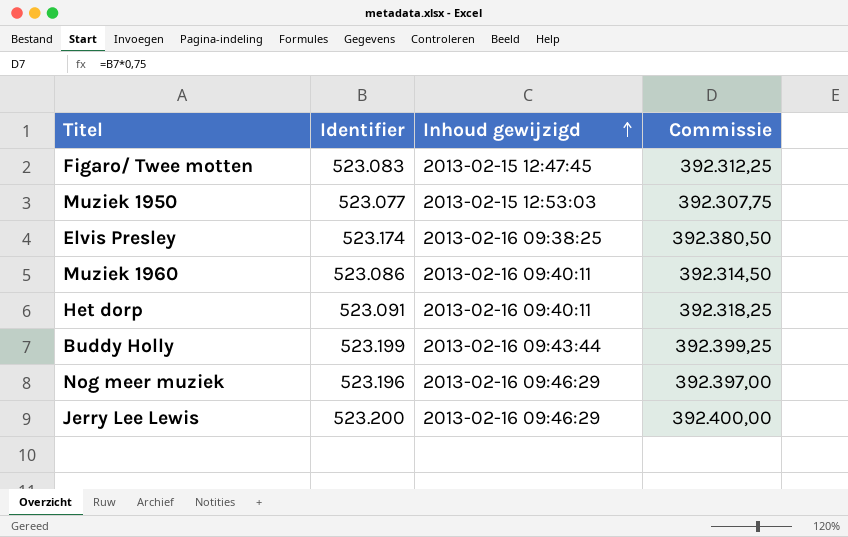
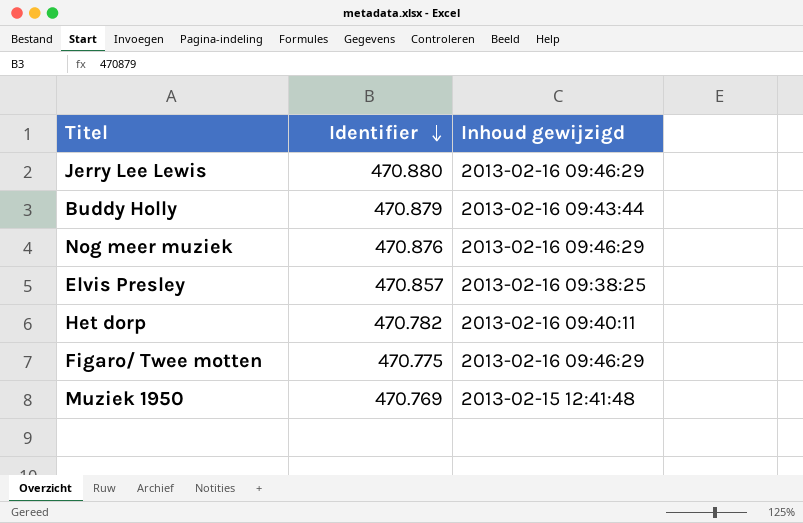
row order: Inhoud gewijzigd ascending -> Identifier descending
column Commissie | formula: [Identifier] * 0,75 -> none
row Muziek 1960: 523.086 | 2013-02-16 09:40:11 | 392.314,50 -> none
Jerry Lee Lewis | Identifier: 523.200 -> 470.880
Buddy Holly | Identifier: 523.199 -> 470.879
Nog meer muziek | Identifier: 523.196 -> 470.876
Elvis Presley | Identifier: 523.174 -> 470.857
Het dorp | Identifier: 523.091 -> 470.782
Figaro/ Twee motten | Identifier: 523.083 -> 470.775
Figaro/ Twee motten | Inhoud gewijzigd: 2013-02-15 12:47:45 -> 2013-02-16 09:46:29
Muziek 1950 | Identifier: 523.077 -> 470.769
Muziek 1950 | Inhoud gewijzigd: 2013-02-15 12:53:03 -> 2013-02-15 12:41:48

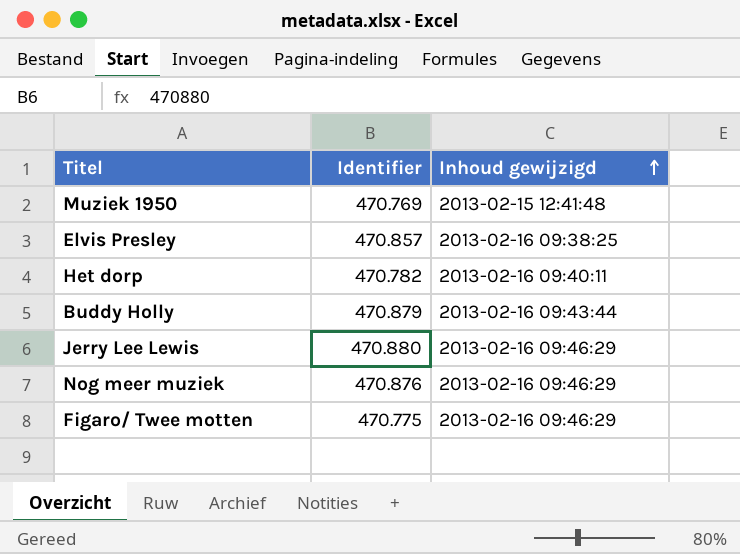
row order: Identifier descending -> Inhoud gewijzigd ascending

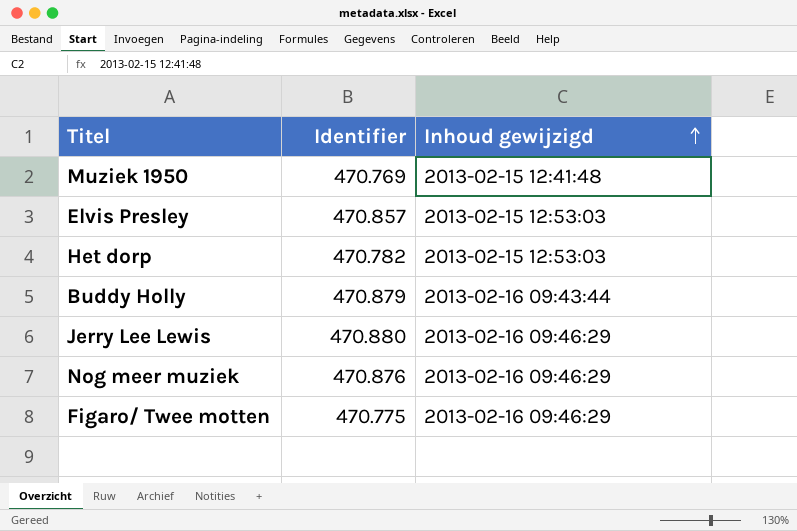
Elvis Presley | Inhoud gewijzigd: 2013-02-16 09:38:25 -> 2013-02-15 12:53:03
Het dorp | Inhoud gewijzigd: 2013-02-16 09:40:11 -> 2013-02-15 12:53:03

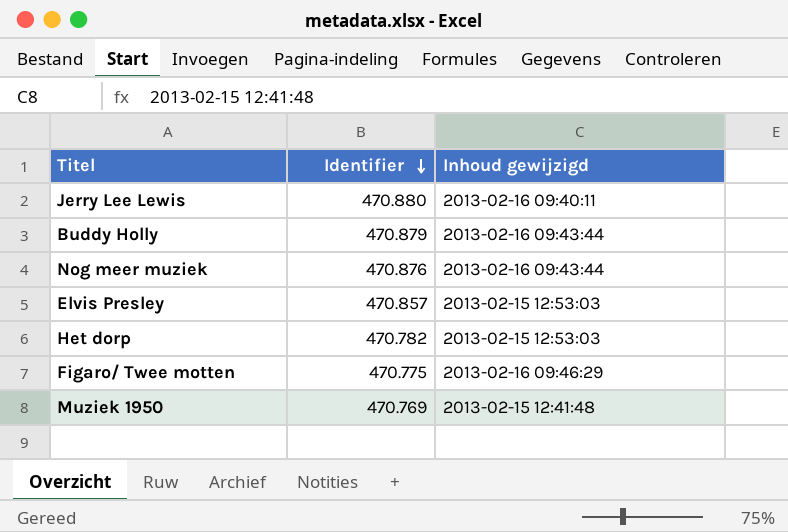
row order: Inhoud gewijzigd ascending -> Identifier descending
Jerry Lee Lewis | Inhoud gewijzigd: 2013-02-16 09:46:29 -> 2013-02-16 09:40:11
Nog meer muziek | Inhoud gewijzigd: 2013-02-16 09:46:29 -> 2013-02-16 09:43:44

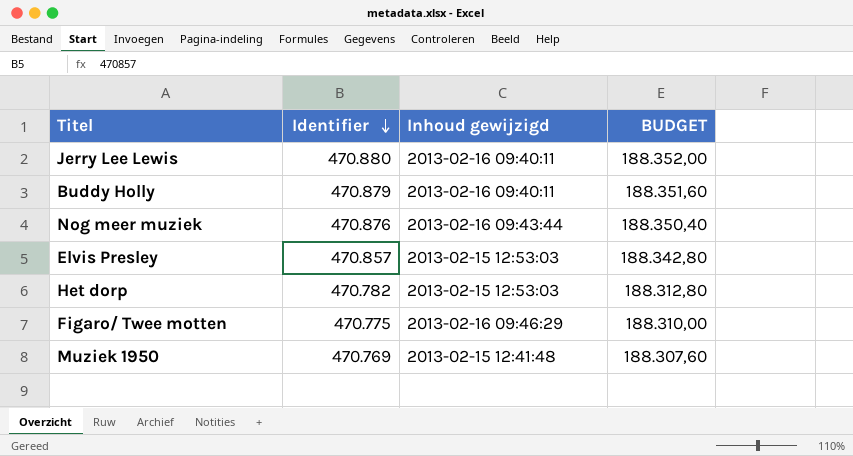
column BUDGET | formula: none -> [Identifier] * 0,4
Buddy Holly | Inhoud gewijzigd: 2013-02-16 09:43:44 -> 2013-02-16 09:40:11

